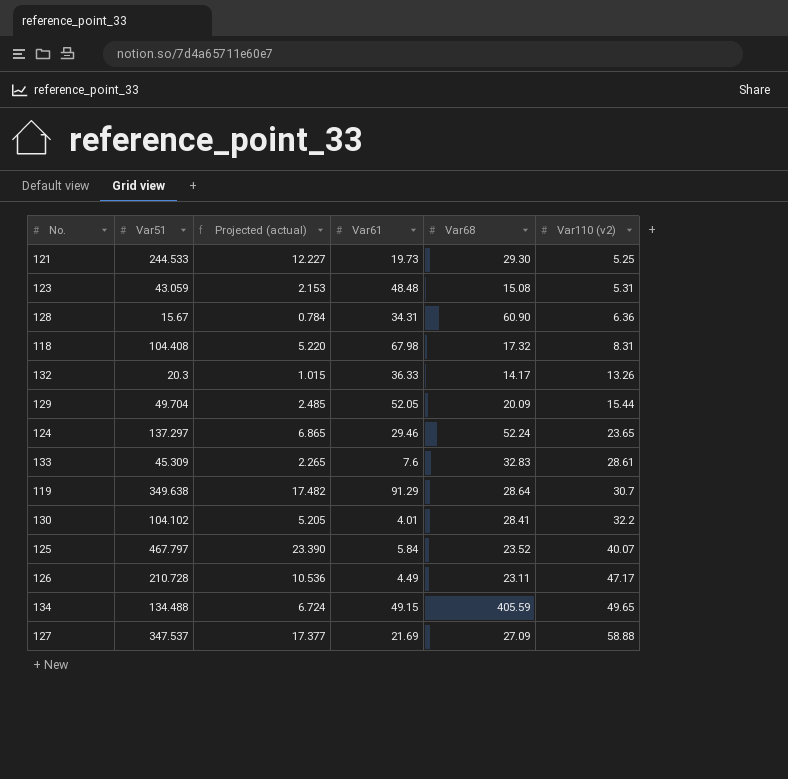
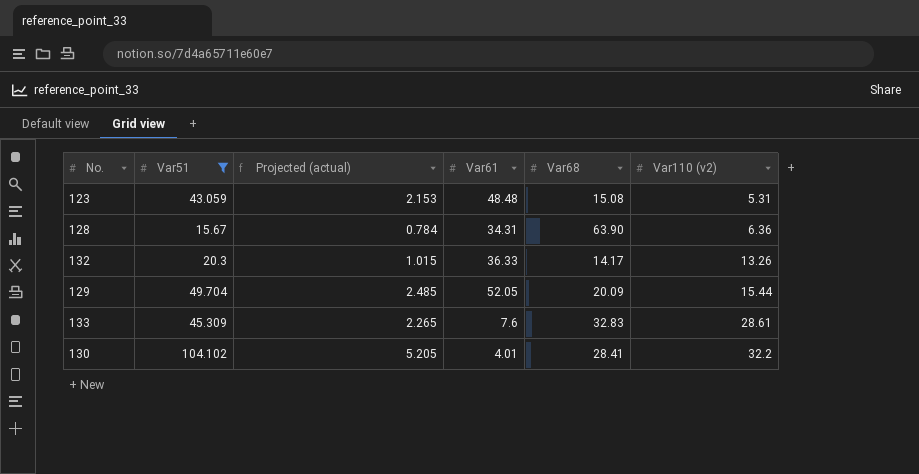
filter: none -> Var51 <= 104.102
128 | Var68: 60.90 -> 63.90

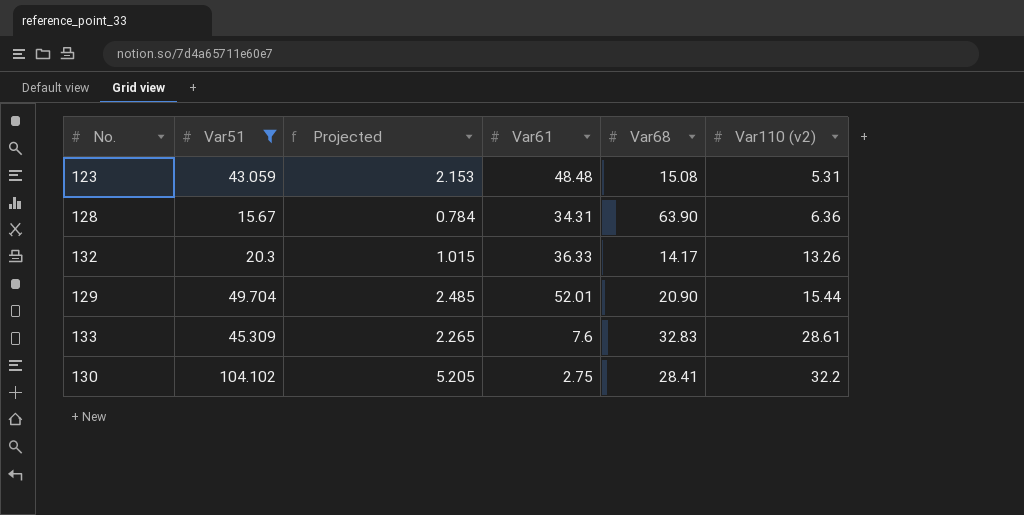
column name: Projected (actual) -> Projected
129 | Var61: 52.05 -> 52.01
129 | Var68: 20.09 -> 20.90
130 | Var61: 4.01 -> 2.75

